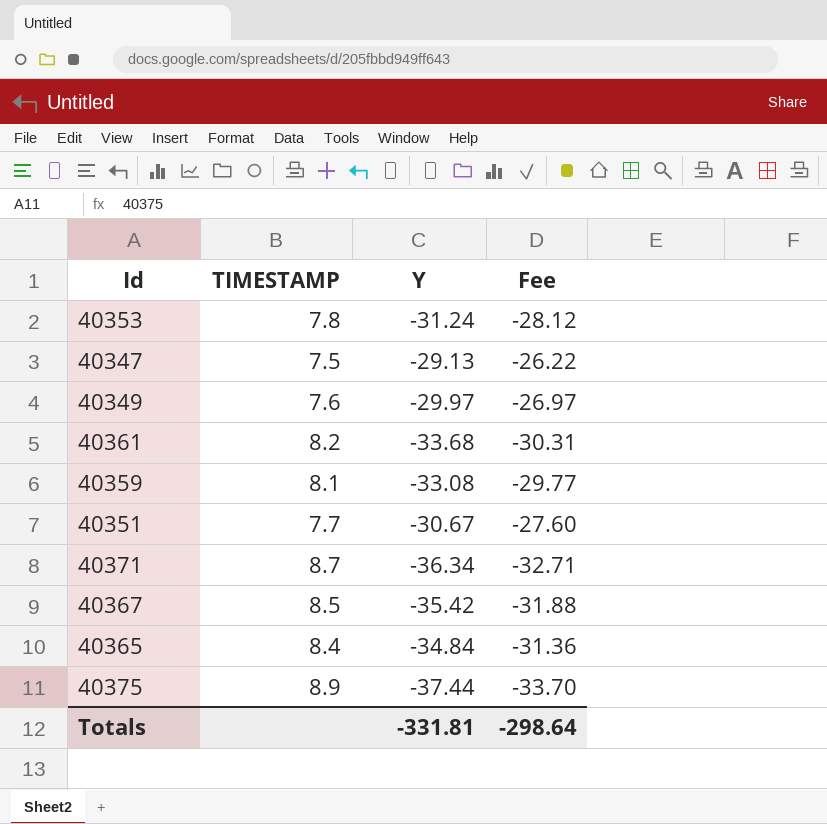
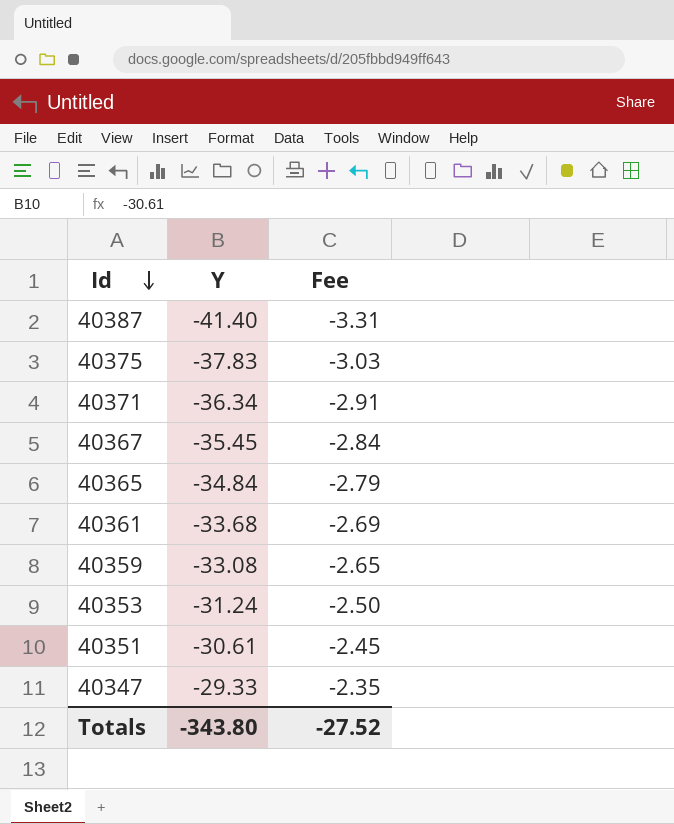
row order: none -> Id descending
column TIMESTAMP | position: 2 -> none
column Fee | formula: [Y] * 0.9 -> [Y] * 0.08
row 40349: 7.6 | -29.97 | -26.97 -> none
row 40387: none -> -41.40 | -3.31
40375 | Y: -37.44 -> -37.83
40367 | Y: -35.42 -> -35.45
40351 | Y: -30.67 -> -30.61
40347 | Y: -29.13 -> -29.33
Totals | Y: -331.81 -> -343.80
Totals | Fee: -298.64 -> -27.52

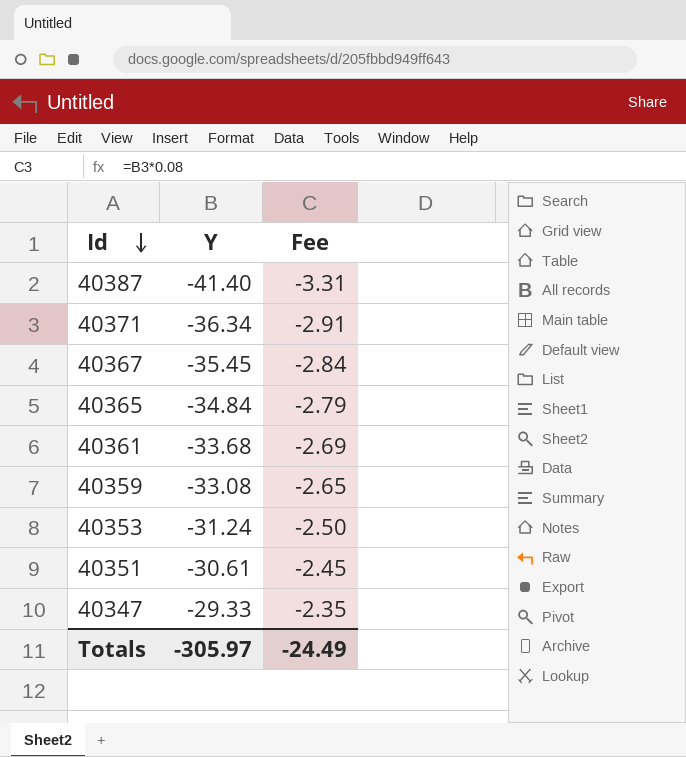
row 40375: -37.83 | -3.03 -> none
Totals | Y: -343.80 -> -305.97
Totals | Fee: -27.52 -> -24.49

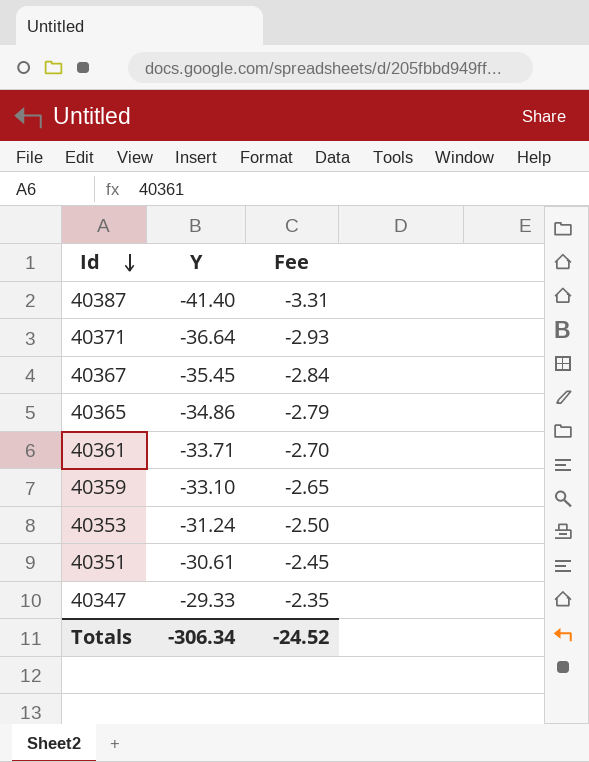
40371 | Y: -36.34 -> -36.64
40371 | Fee: -2.91 -> -2.93
40365 | Y: -34.84 -> -34.86
40361 | Y: -33.68 -> -33.71
40361 | Fee: -2.69 -> -2.70
40359 | Y: -33.08 -> -33.10
Totals | Y: -305.97 -> -306.34
Totals | Fee: -24.49 -> -24.52

